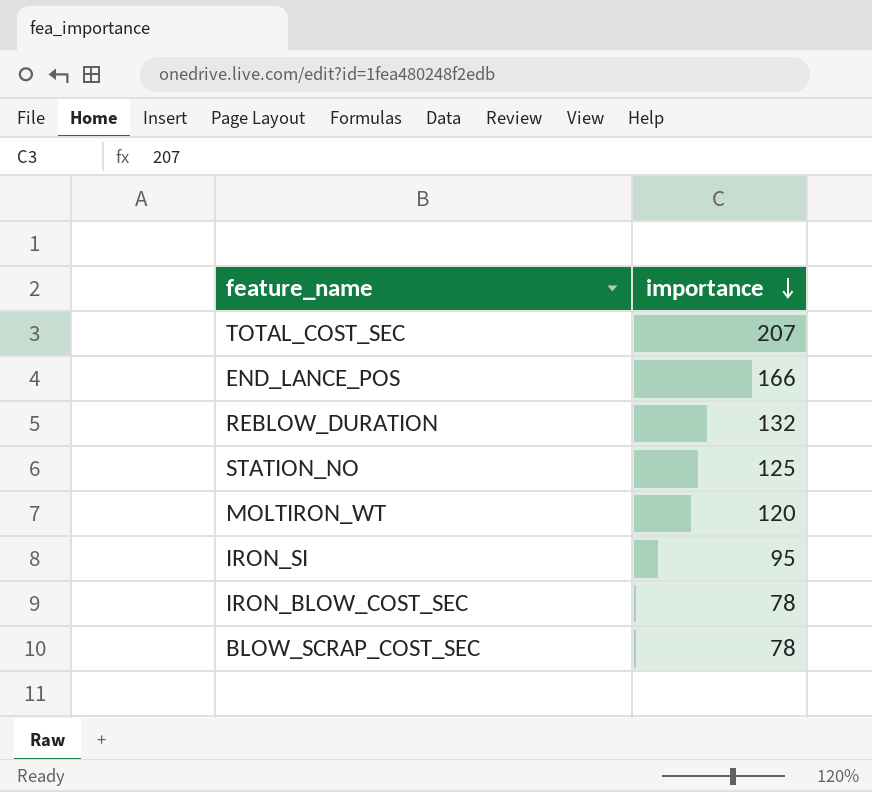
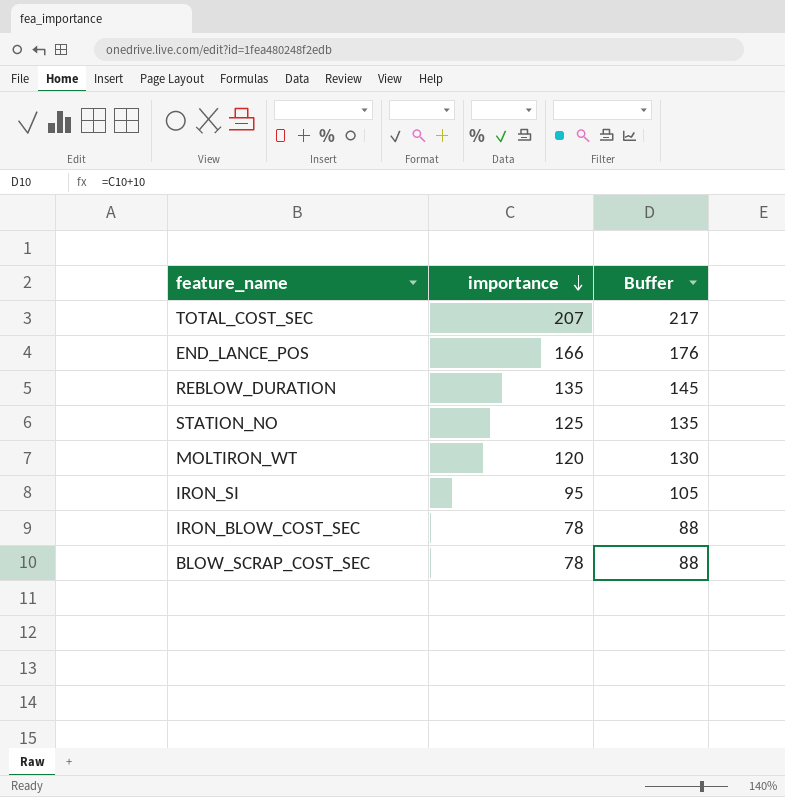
column Buffer | formula: none -> [importance] + 10
REBLOW_DURATION | importance: 132 -> 135

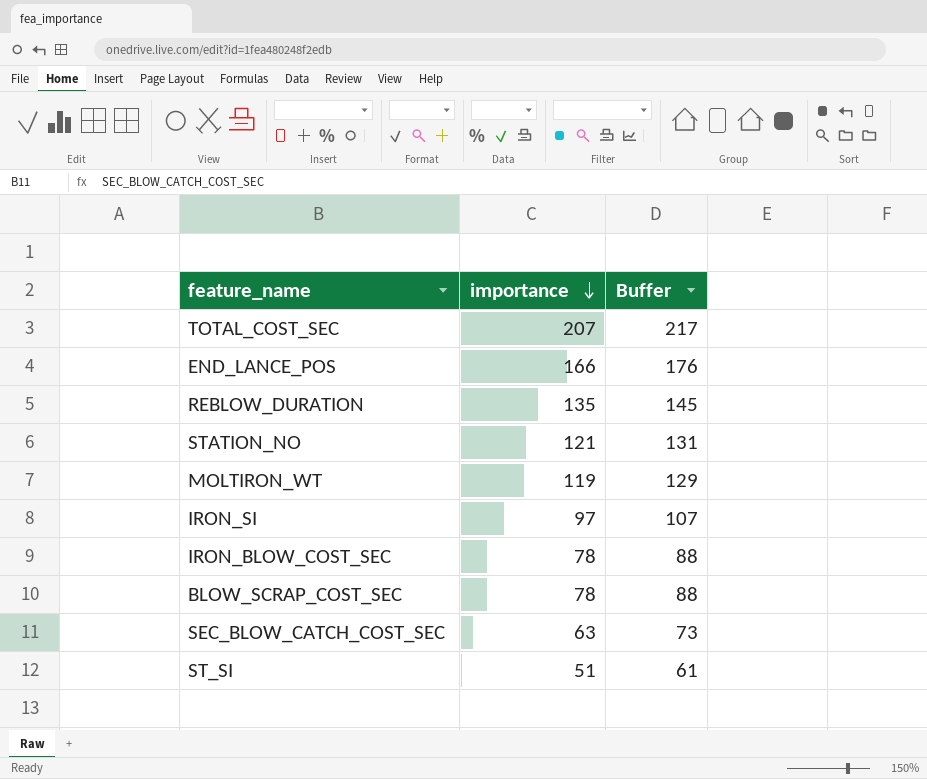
STATION_NO | importance: 125 -> 121
STATION_NO | Buffer: 135 -> 131
MOLTIRON_WT | importance: 120 -> 119
MOLTIRON_WT | Buffer: 130 -> 129
IRON_SI | importance: 95 -> 97
IRON_SI | Buffer: 105 -> 107
row SEC_BLOW_CATCH_COST_SEC: none -> 63 | 73
row ST_SI: none -> 51 | 61

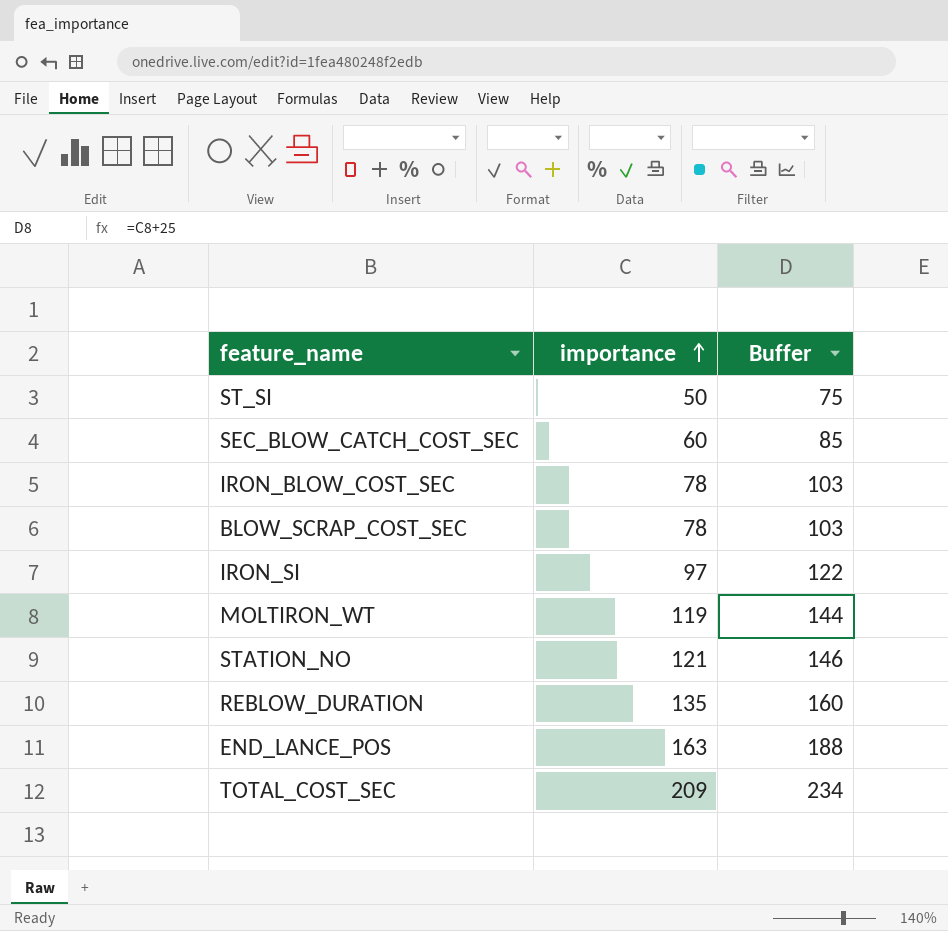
row order: importance descending -> importance ascending
column Buffer | formula: [importance] + 10 -> [importance] + 25
ST_SI | importance: 51 -> 50
SEC_BLOW_CATCH_COST_SEC | importance: 63 -> 60
END_LANCE_POS | importance: 166 -> 163
TOTAL_COST_SEC | importance: 207 -> 209

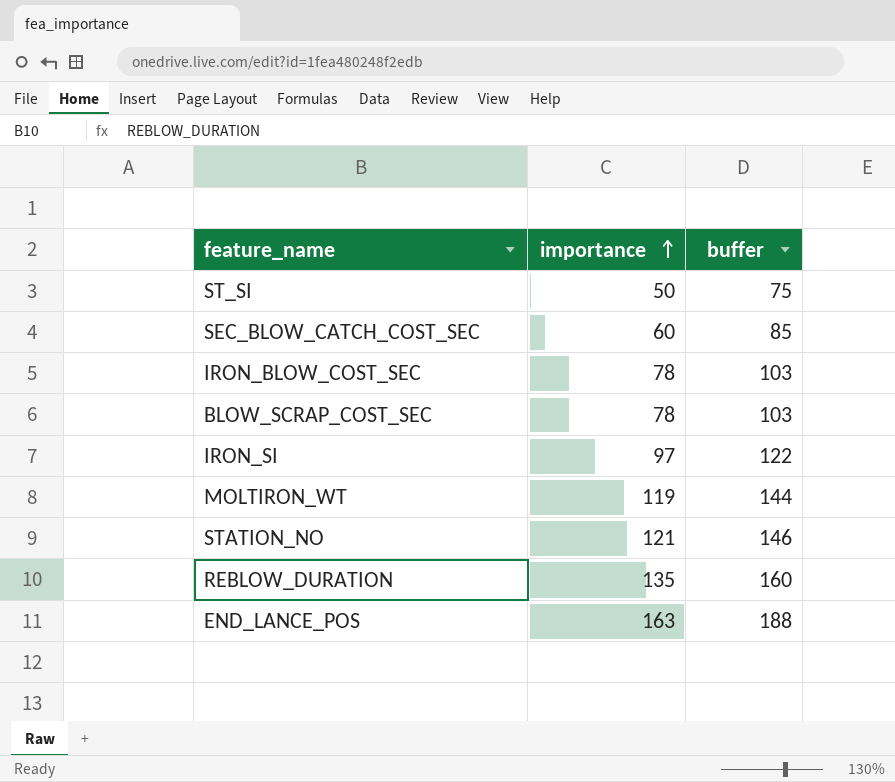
column name: Buffer -> buffer
row TOTAL_COST_SEC: 209 | 234 -> none

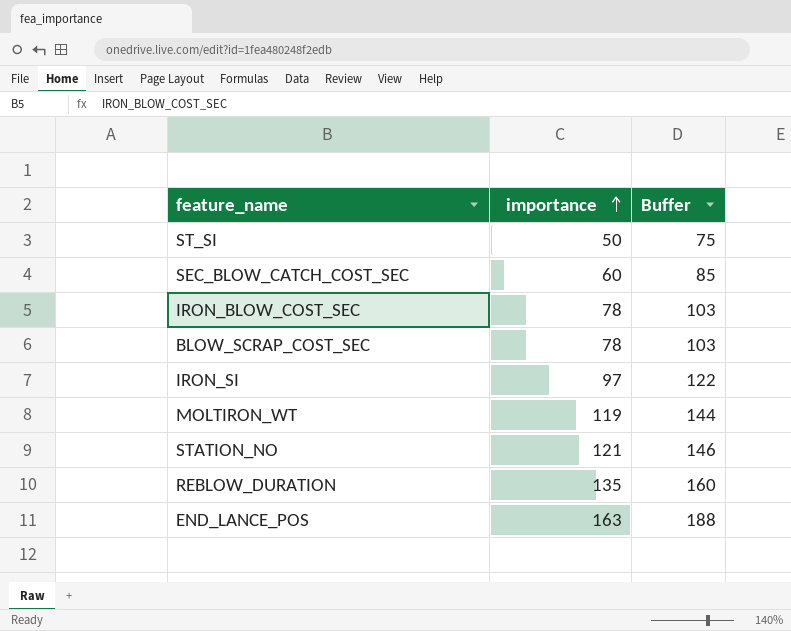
column name: buffer -> Buffer

